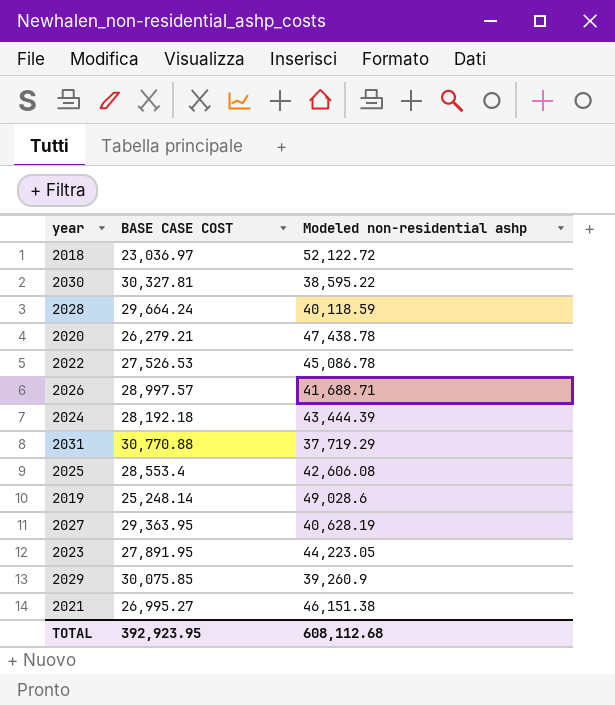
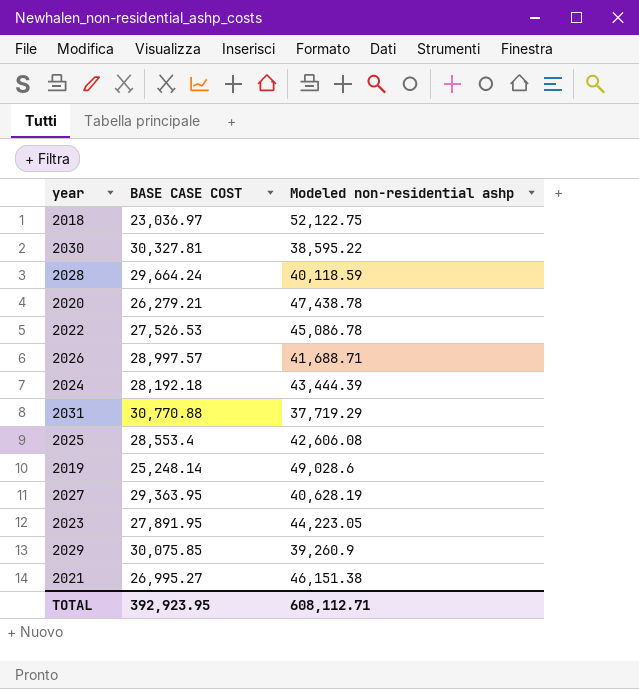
2018 | Modeled non-residential ashp: 52,122.72 -> 52,122.75
TOTAL | Modeled non-residential ashp: 608,112.68 -> 608,112.71

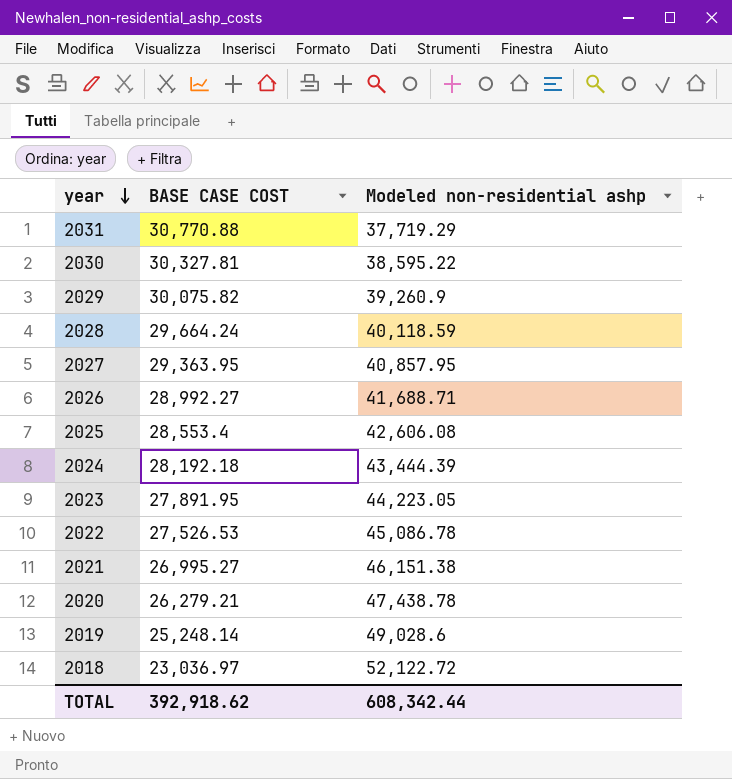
row order: none -> year descending
2029 | BASE CASE COST: 30,075.85 -> 30,075.82
2027 | Modeled non-residential ashp: 40,628.19 -> 40,857.95
2026 | BASE CASE COST: 28,997.57 -> 28,992.27
2018 | Modeled non-residential ashp: 52,122.75 -> 52,122.72
TOTAL | BASE CASE COST: 392,923.95 -> 392,918.62
TOTAL | Modeled non-residential ashp: 608,112.71 -> 608,342.44

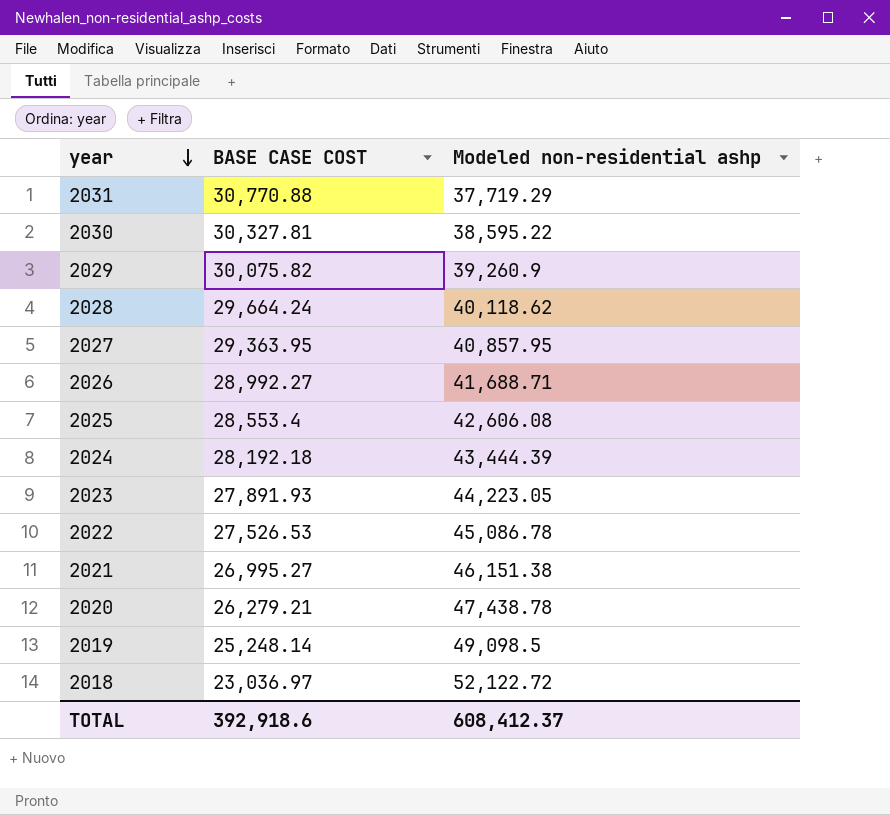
2028 | Modeled non-residential ashp: 40,118.59 -> 40,118.62
2023 | BASE CASE COST: 27,891.95 -> 27,891.93
2019 | Modeled non-residential ashp: 49,028.6 -> 49,098.5
TOTAL | BASE CASE COST: 392,918.62 -> 392,918.6
TOTAL | Modeled non-residential ashp: 608,342.44 -> 608,412.37

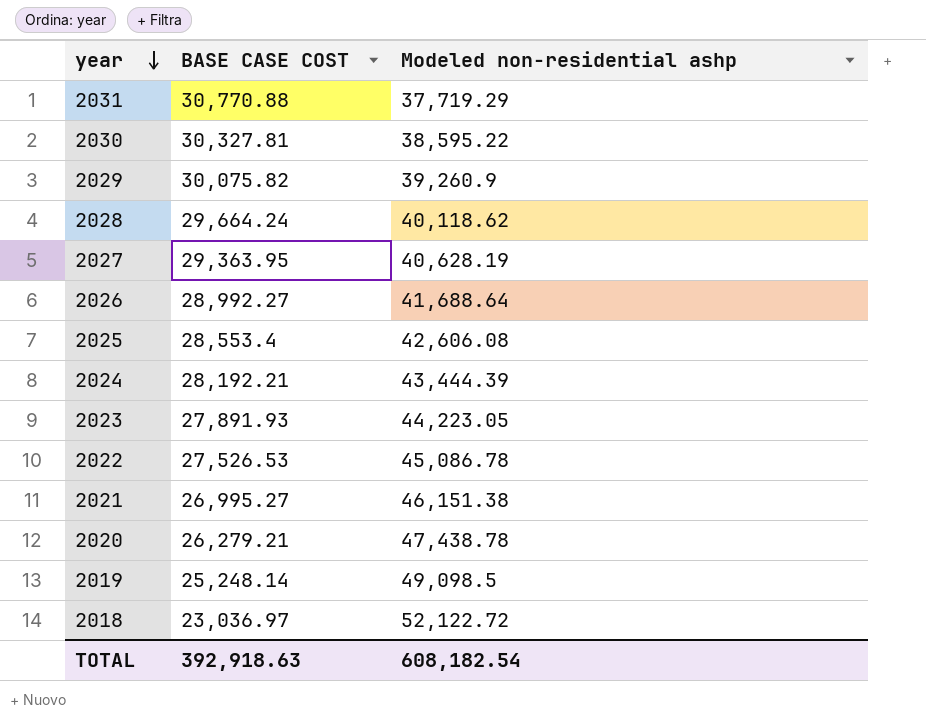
2027 | Modeled non-residential ashp: 40,857.95 -> 40,628.19
2026 | Modeled non-residential ashp: 41,688.71 -> 41,688.64
2024 | BASE CASE COST: 28,192.18 -> 28,192.21
TOTAL | BASE CASE COST: 392,918.6 -> 392,918.63
TOTAL | Modeled non-residential ashp: 608,412.37 -> 608,182.54

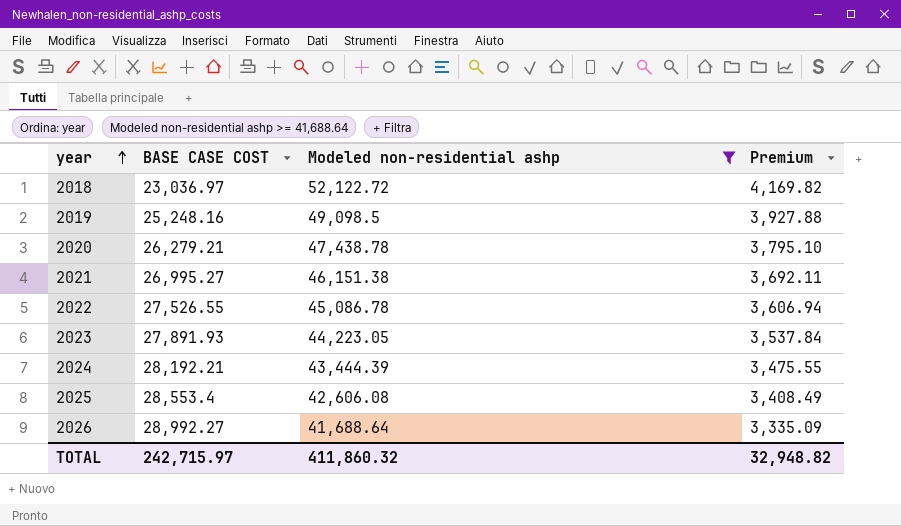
filter: none -> Modeled non-residential ashp >= 41,688.64
row order: year descending -> year ascending
column Premium | formula: none -> [Modeled non-residential ashp] * 0.08
2019 | BASE CASE COST: 25,248.14 -> 25,248.16
2022 | BASE CASE COST: 27,526.53 -> 27,526.55
TOTAL | BASE CASE COST: 392,918.63 -> 242,715.97
TOTAL | Modeled non-residential ashp: 608,182.54 -> 411,860.32

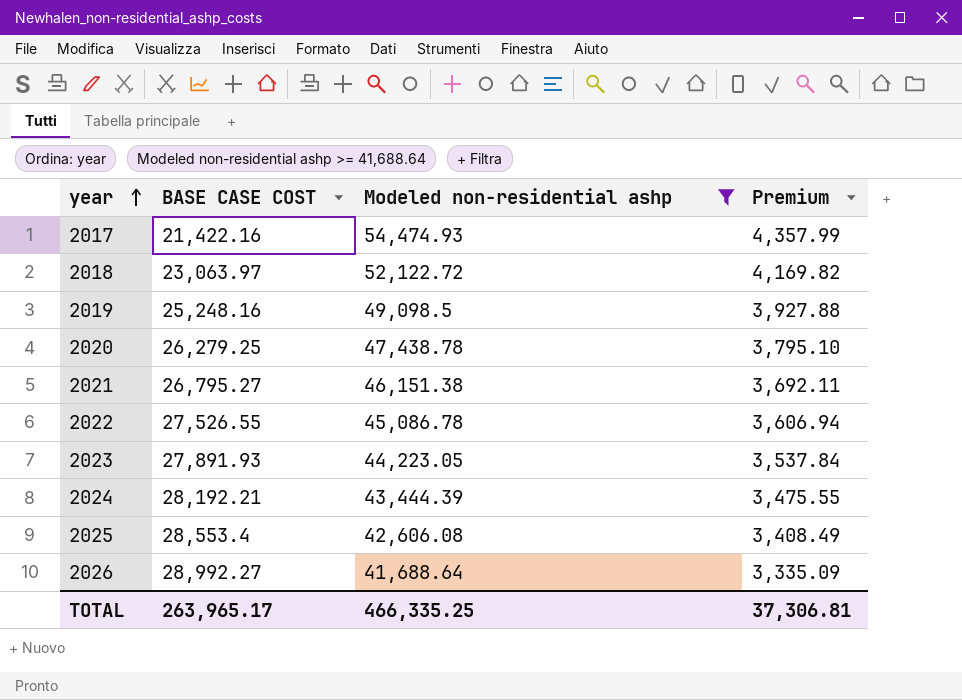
row 2017: none -> 21,422.16 | 54,474.93 | 4,357.99
2018 | BASE CASE COST: 23,036.97 -> 23,063.97
2020 | BASE CASE COST: 26,279.21 -> 26,279.25
2021 | BASE CASE COST: 26,995.27 -> 26,795.27
TOTAL | BASE CASE COST: 242,715.97 -> 263,965.17
TOTAL | Modeled non-residential ashp: 411,860.32 -> 466,335.25
TOTAL | Premium: 32,948.82 -> 37,306.81

